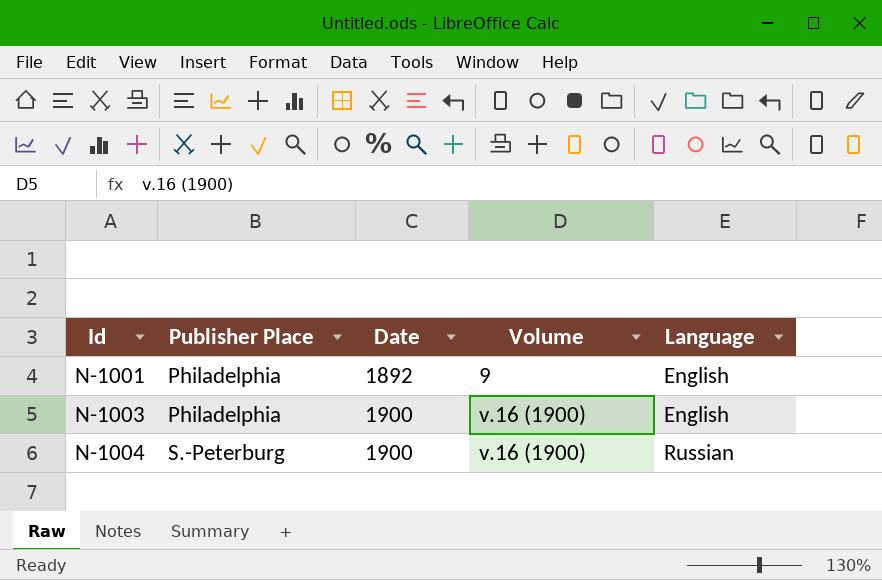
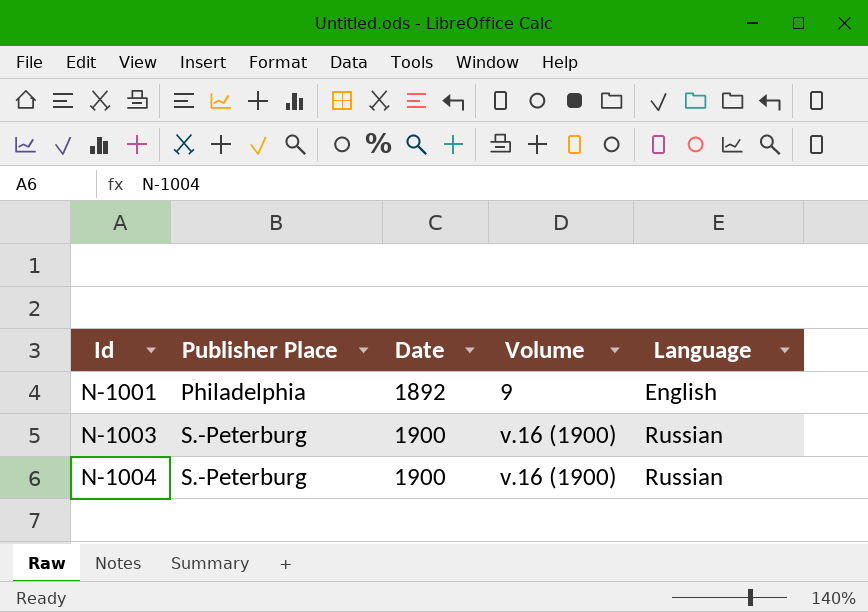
N-1003 | Publisher Place: Philadelphia -> S.-Peterburg
N-1003 | Language: English -> Russian

